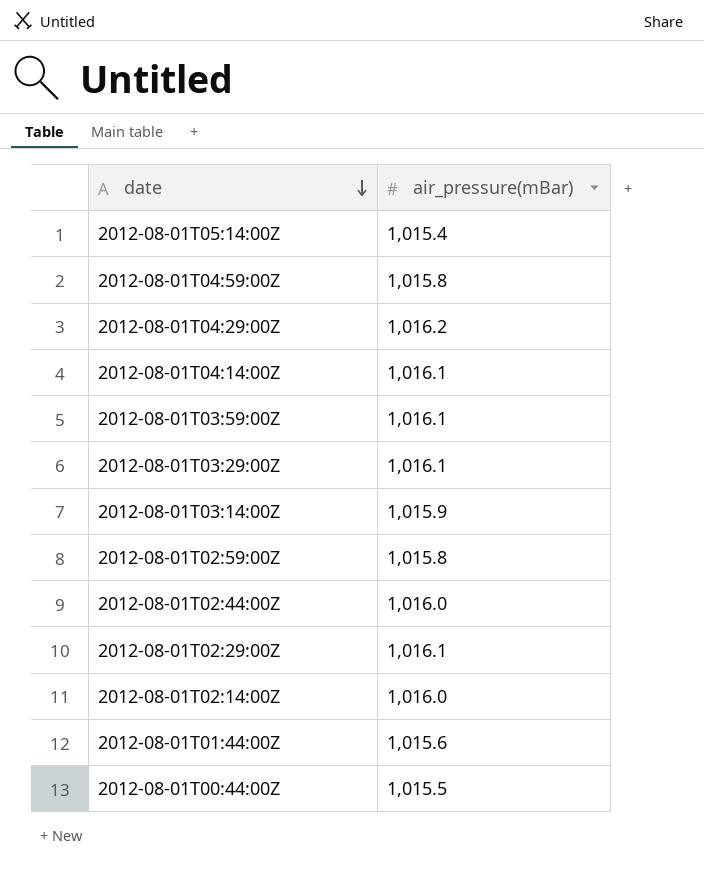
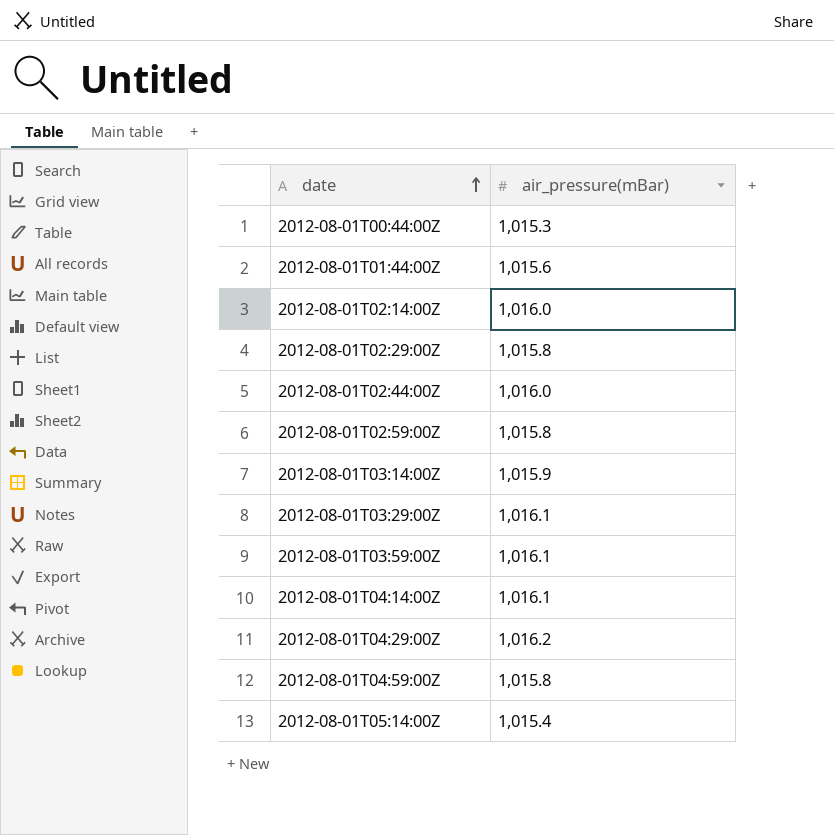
row order: date descending -> date ascending
2012-08-01T00:44:00Z | air_pressure(mBar): 1,015.5 -> 1,015.3
2012-08-01T02:29:00Z | air_pressure(mBar): 1,016.1 -> 1,015.8

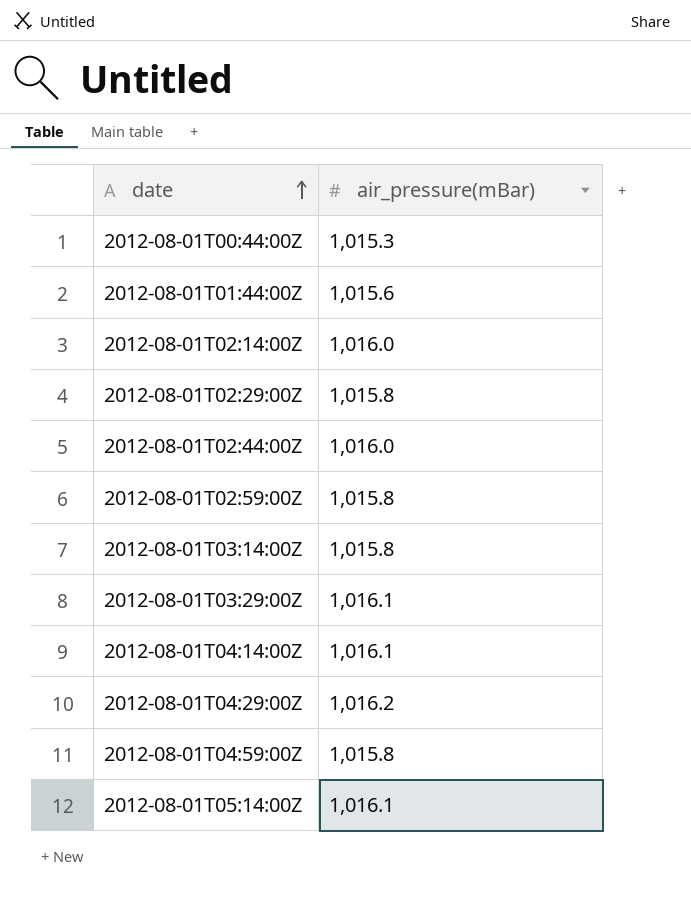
row 2012-08-01T03:59:00Z: 1,016.1 -> none
2012-08-01T03:14:00Z | air_pressure(mBar): 1,015.9 -> 1,015.8
2012-08-01T05:14:00Z | air_pressure(mBar): 1,015.4 -> 1,016.1

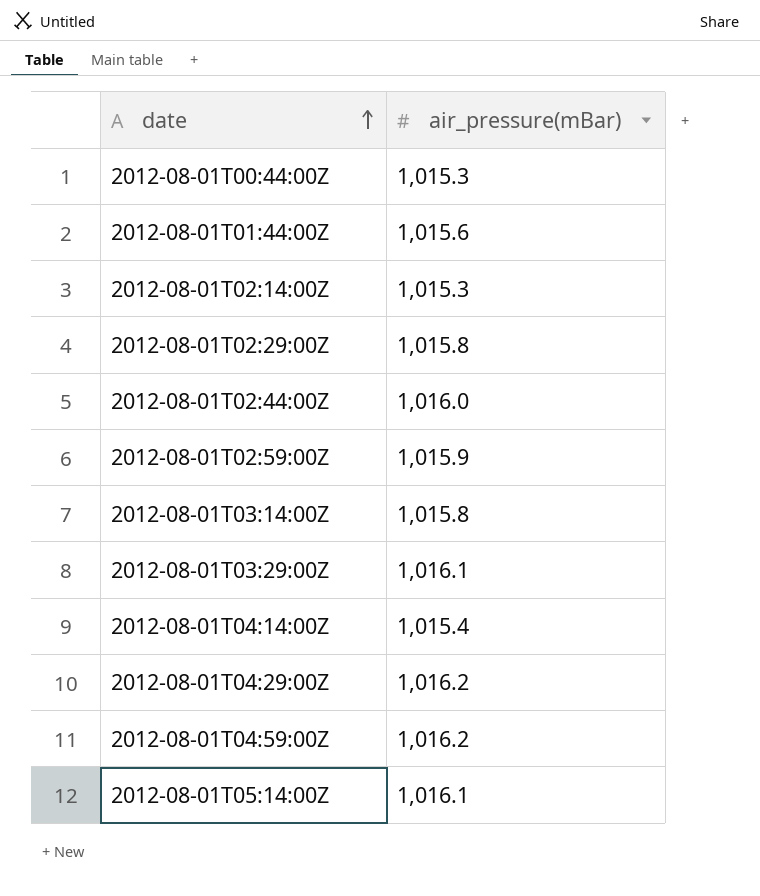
2012-08-01T02:14:00Z | air_pressure(mBar): 1,016.0 -> 1,015.3
2012-08-01T02:59:00Z | air_pressure(mBar): 1,015.8 -> 1,015.9
2012-08-01T04:14:00Z | air_pressure(mBar): 1,016.1 -> 1,015.4
2012-08-01T04:59:00Z | air_pressure(mBar): 1,015.8 -> 1,016.2

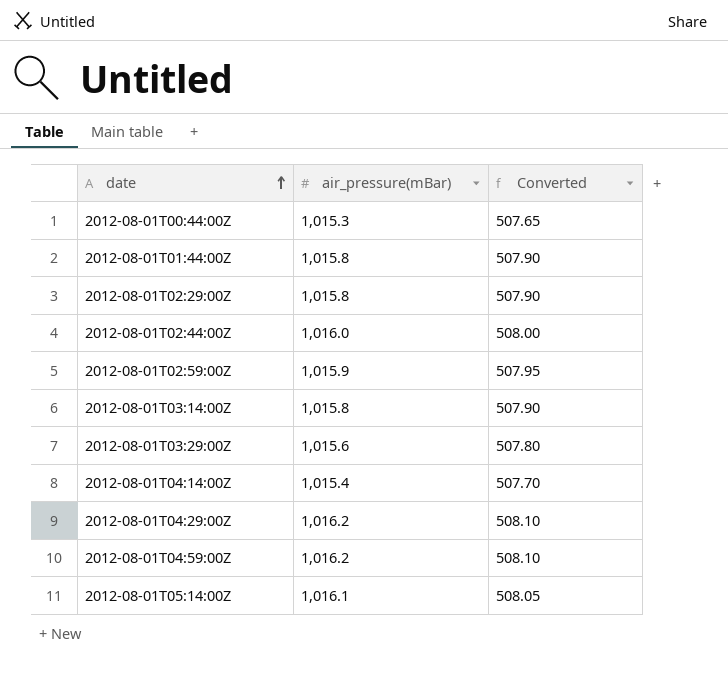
column Converted | formula: none -> [air_pressure(mBar)] * 0.5
row 2012-08-01T02:14:00Z: 1,015.3 -> none
2012-08-01T01:44:00Z | air_pressure(mBar): 1,015.6 -> 1,015.8
2012-08-01T03:29:00Z | air_pressure(mBar): 1,016.1 -> 1,015.6

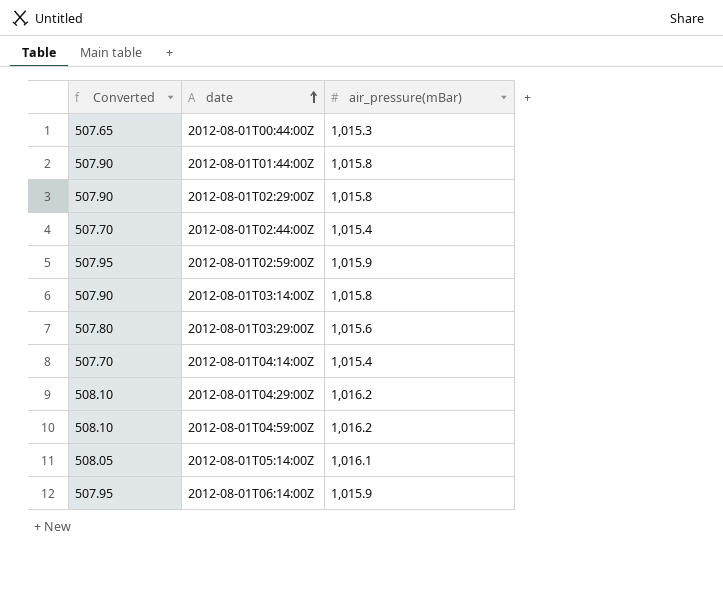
column Converted | position: 3 -> 1
2012-08-01T02:44:00Z | Converted: 508.00 -> 507.70
2012-08-01T02:44:00Z | air_pressure(mBar): 1,016.0 -> 1,015.4
row 2012-08-01T06:14:00Z: none -> 507.95 | 1,015.9

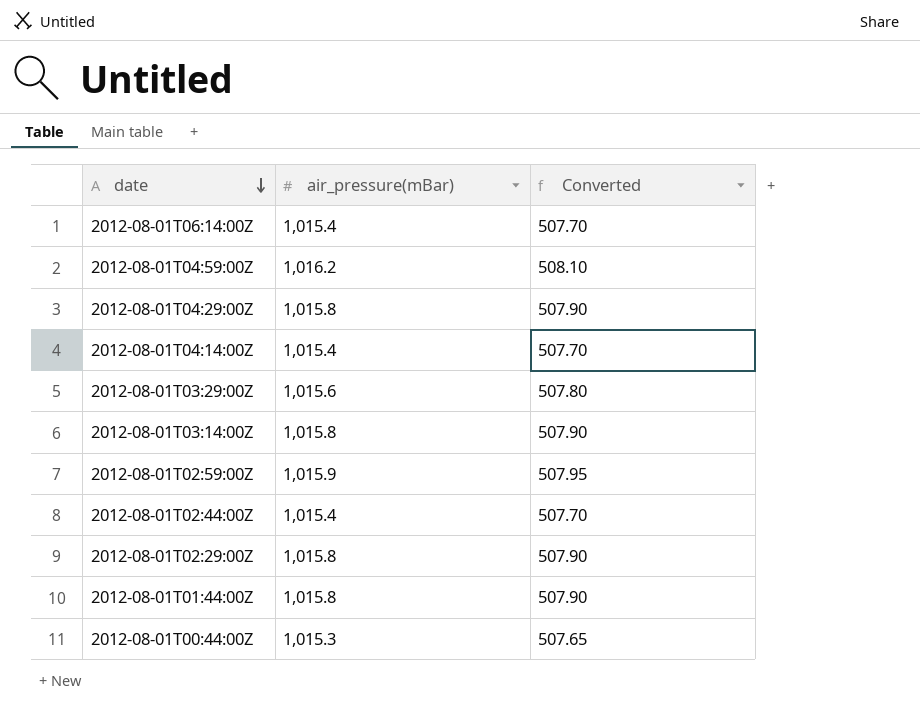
row order: date ascending -> date descending
column Converted | position: 1 -> 3
row 2012-08-01T05:14:00Z: 508.05 | 1,016.1 -> none
2012-08-01T06:14:00Z | air_pressure(mBar): 1,015.9 -> 1,015.4
2012-08-01T06:14:00Z | Converted: 507.95 -> 507.70
2012-08-01T04:29:00Z | air_pressure(mBar): 1,016.2 -> 1,015.8
2012-08-01T04:29:00Z | Converted: 508.10 -> 507.90

